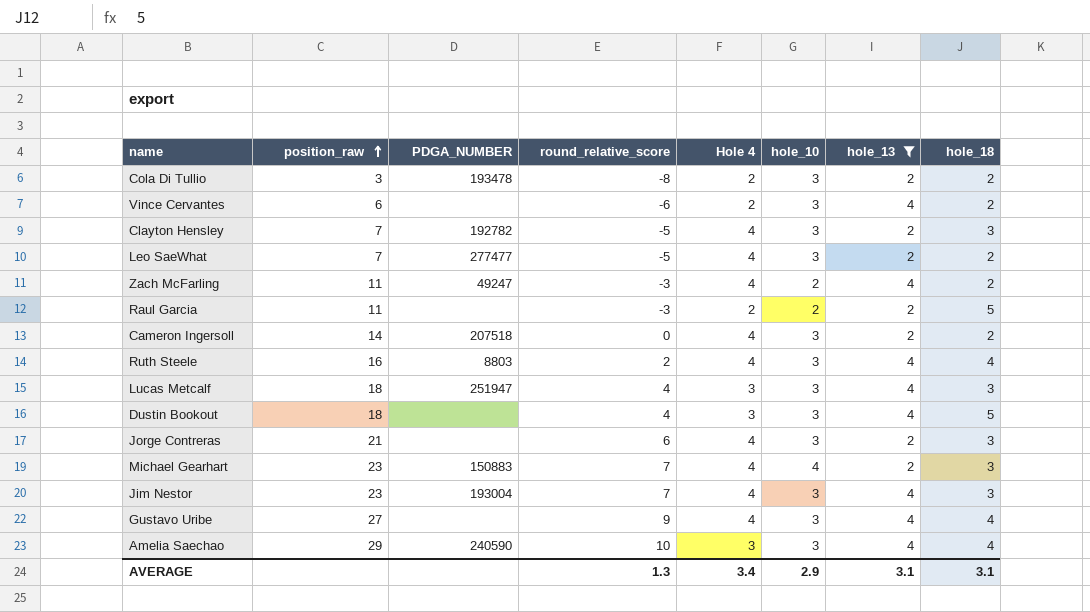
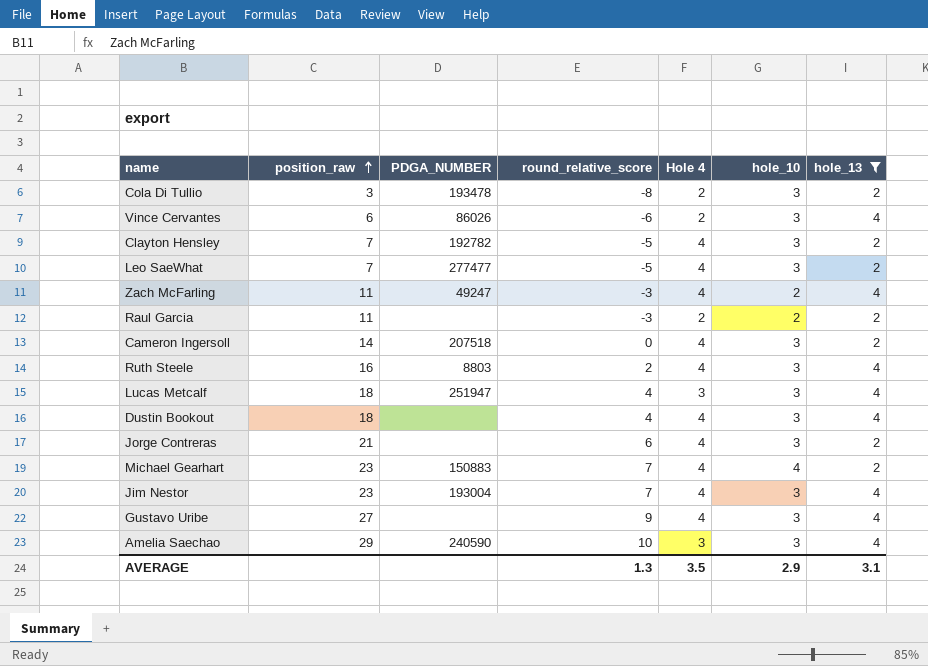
column hole_18 | position: 8 -> none
Vince Cervantes | PDGA_NUMBER: none -> 86026
Dustin Bookout | Hole 4: 3 -> 4
AVERAGE | Hole 4: 3.4 -> 3.5

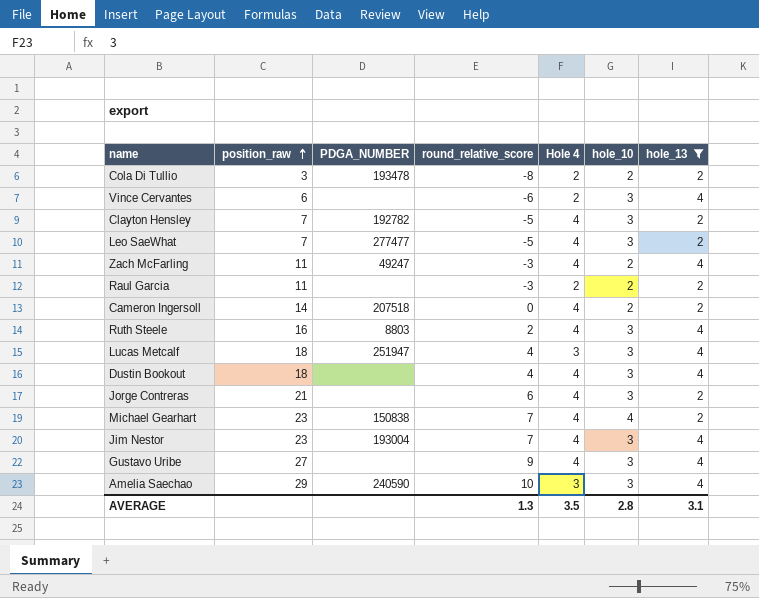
Cola Di Tullio | hole_10: 3 -> 2
Vince Cervantes | PDGA_NUMBER: 86026 -> none
Cameron Ingersoll | hole_10: 3 -> 2
Michael Gearhart | PDGA_NUMBER: 150883 -> 150838
AVERAGE | hole_10: 2.9 -> 2.8

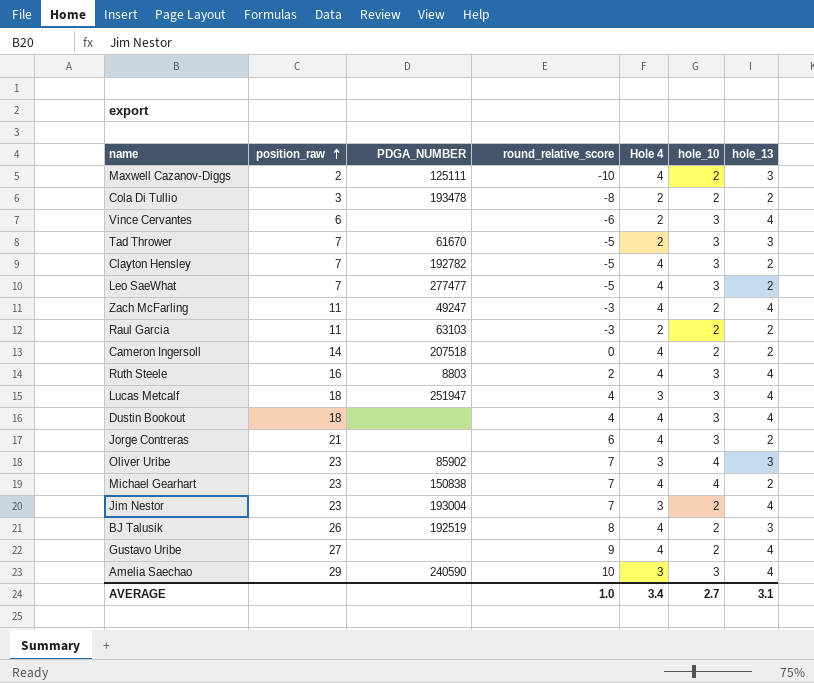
filter: hole_13 != 3 -> none
Raul Garcia | PDGA_NUMBER: none -> 63103
Jim Nestor | Hole 4: 4 -> 3
Jim Nestor | hole_10: 3 -> 2
Gustavo Uribe | hole_10: 3 -> 2
AVERAGE | round_relative_score: 1.3 -> 1.0
AVERAGE | Hole 4: 3.5 -> 3.4
AVERAGE | hole_10: 2.8 -> 2.7

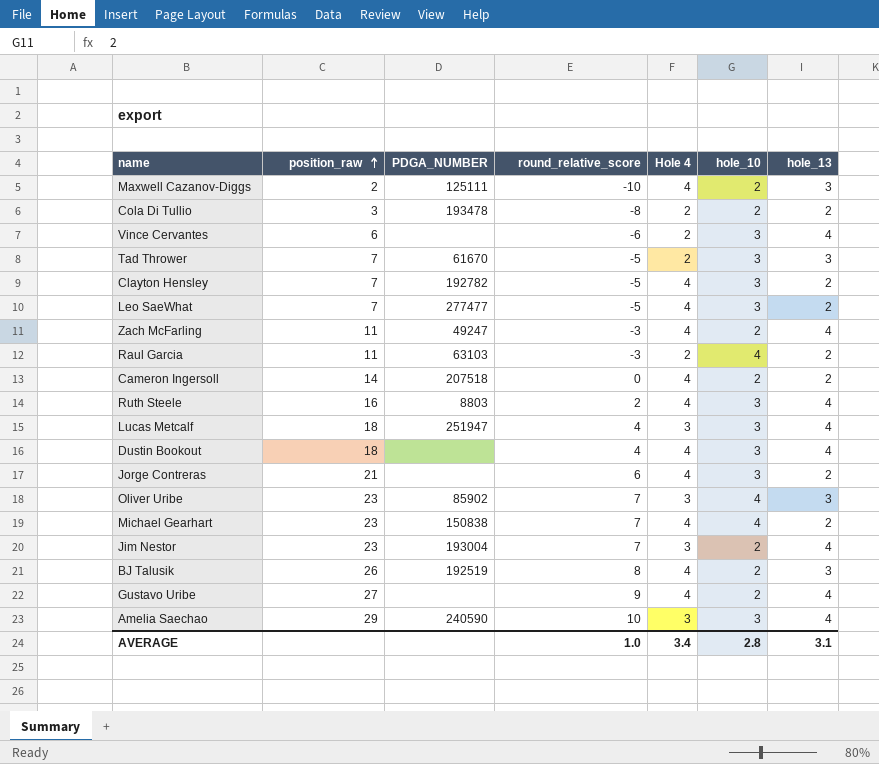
Raul Garcia | hole_10: 2 -> 4
AVERAGE | hole_10: 2.7 -> 2.8

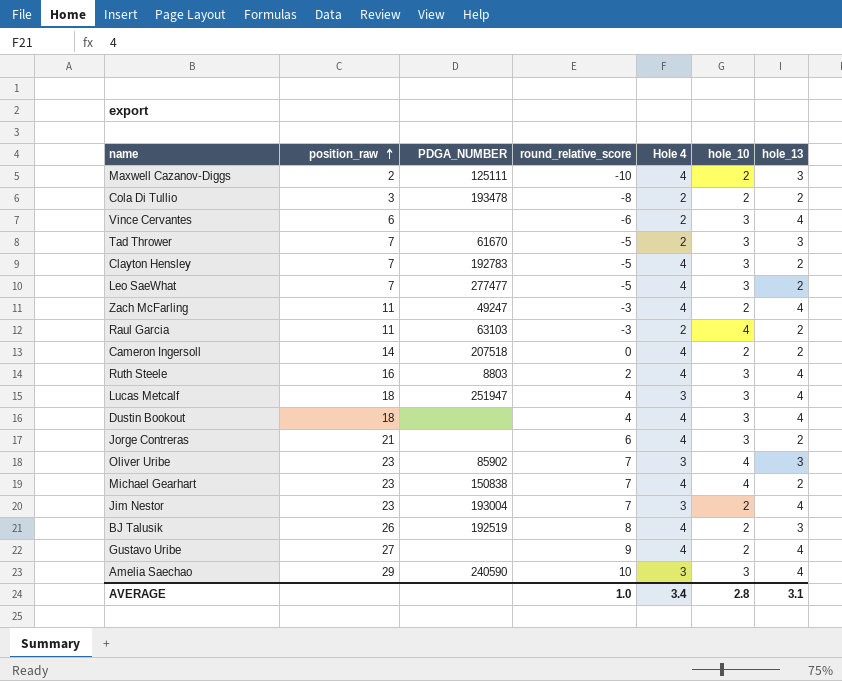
Clayton Hensley | PDGA_NUMBER: 192782 -> 192783

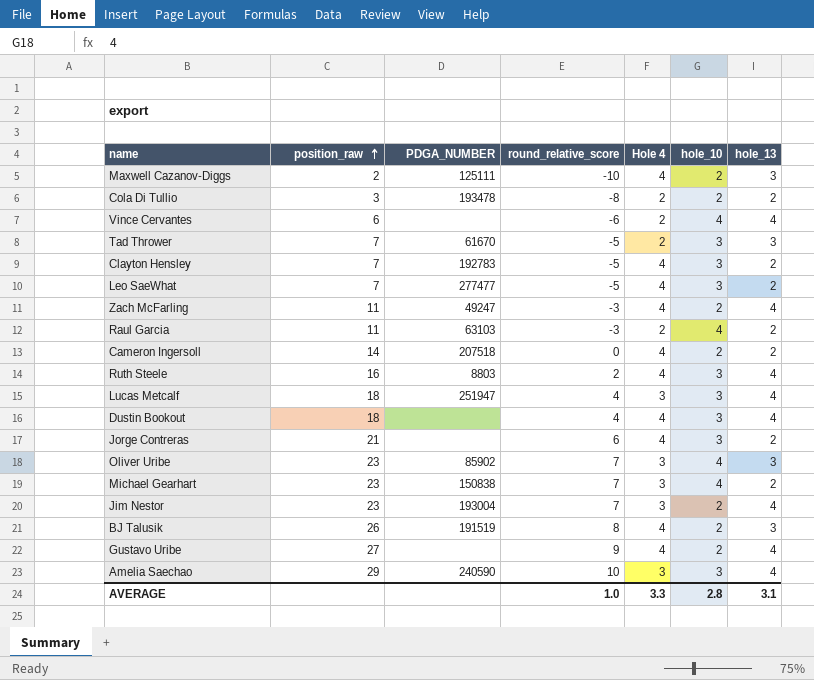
Vince Cervantes | hole_10: 3 -> 4
Michael Gearhart | Hole 4: 4 -> 3
BJ Talusik | PDGA_NUMBER: 192519 -> 191519
AVERAGE | Hole 4: 3.4 -> 3.3

